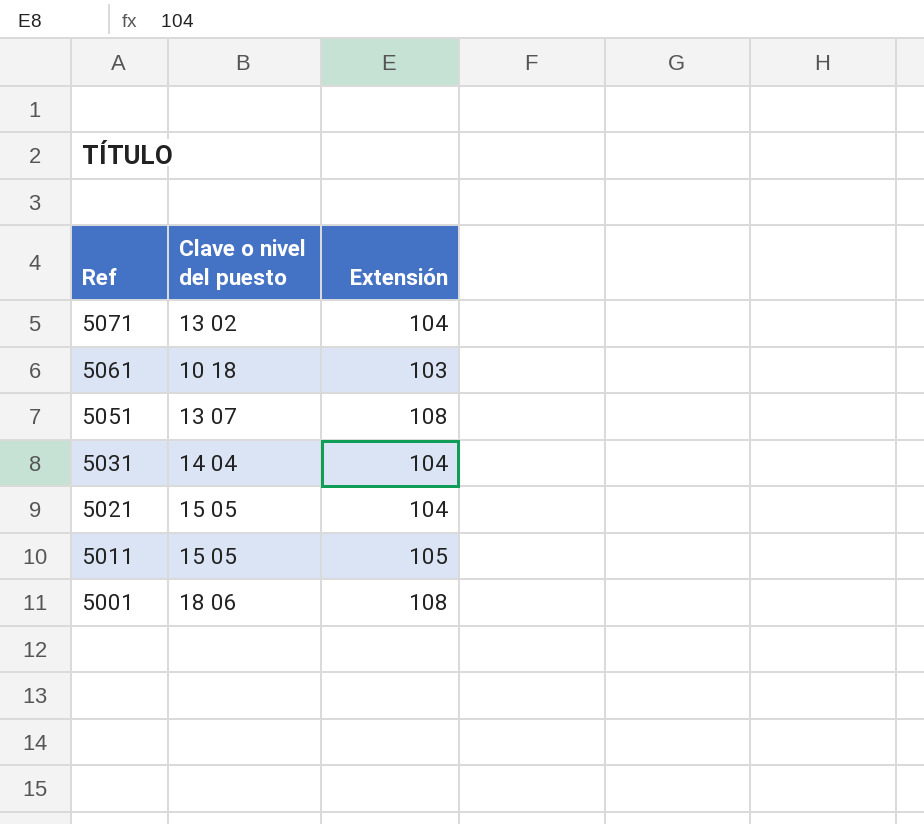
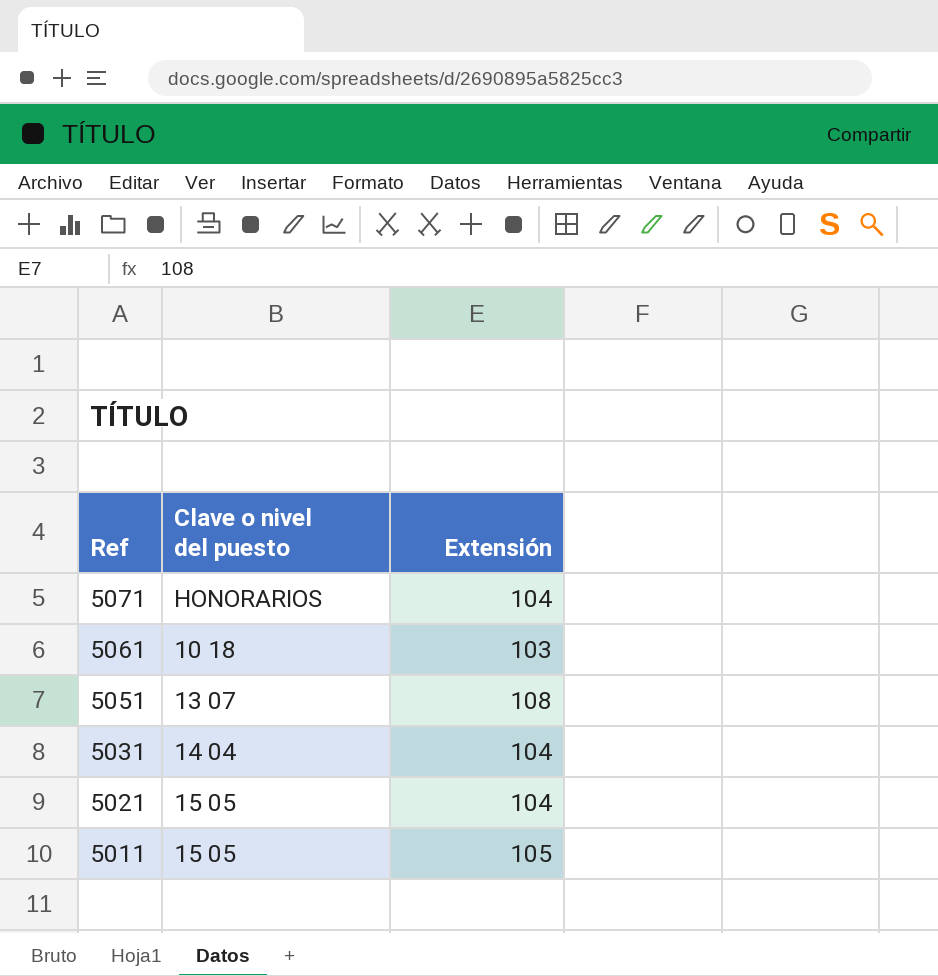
row 5001: 18 06 | 108 -> none
5071 | Clave o nivel del puesto: 13 02 -> HONORARIOS

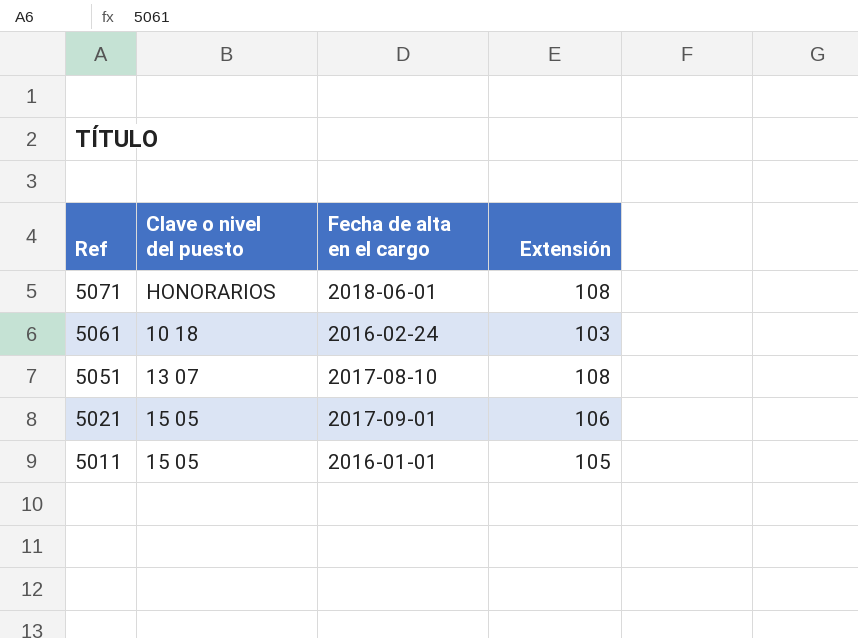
column Fecha de alta en el cargo | position: none -> 3
row 5031: 14 04 | 104 -> none
5071 | Extensión: 104 -> 108
5021 | Extensión: 104 -> 106

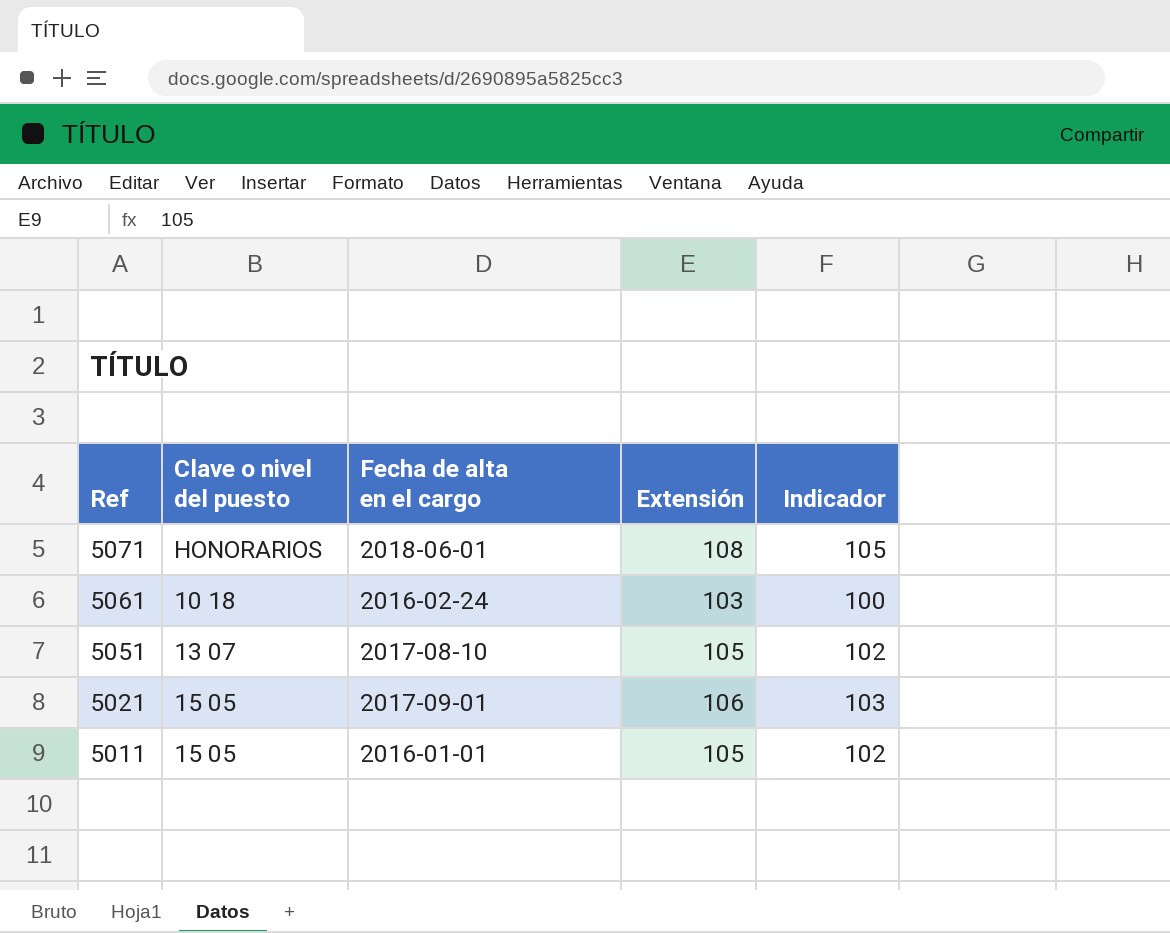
column Indicador | formula: none -> [Extensión] - 3
5051 | Extensión: 108 -> 105

